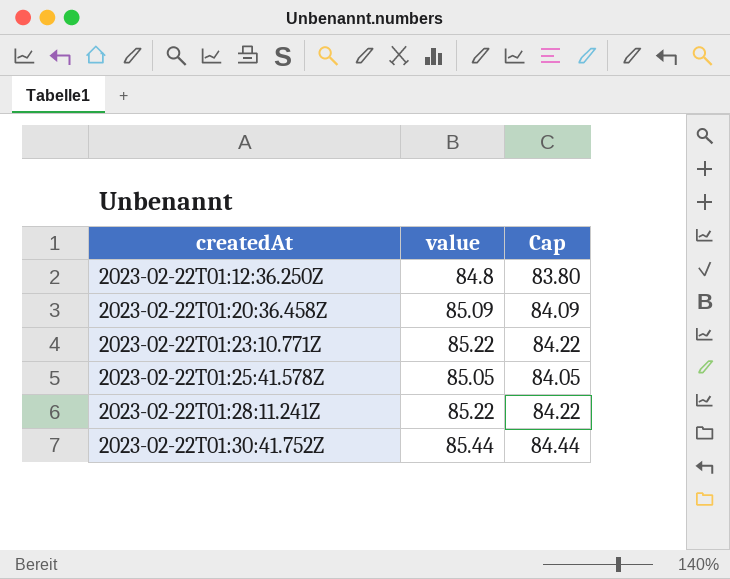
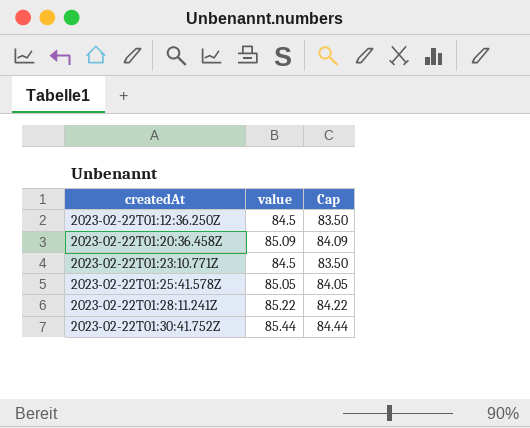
2023-02-22T01:12:36.250Z | value: 84.8 -> 84.5
2023-02-22T01:12:36.250Z | Cap: 83.80 -> 83.50
2023-02-22T01:23:10.771Z | value: 85.22 -> 84.5
2023-02-22T01:23:10.771Z | Cap: 84.22 -> 83.50

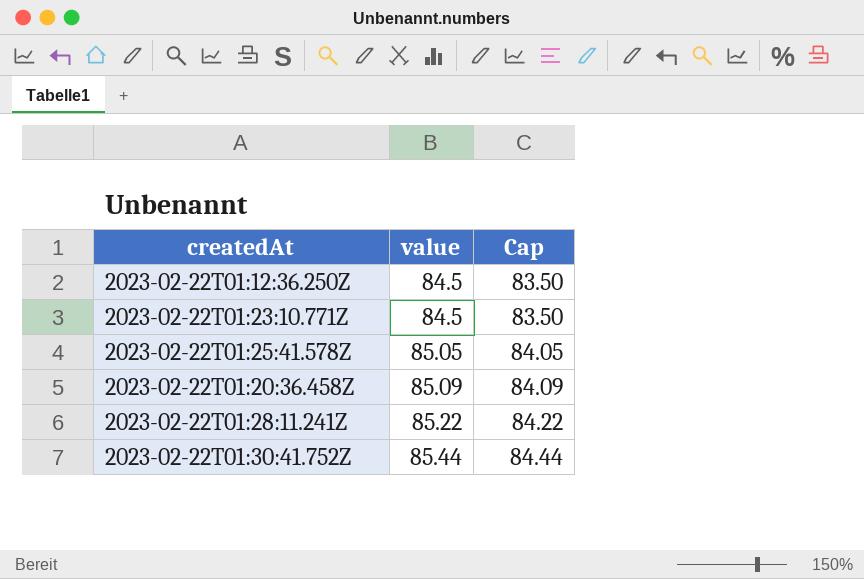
row order: createdAt ascending -> value ascending

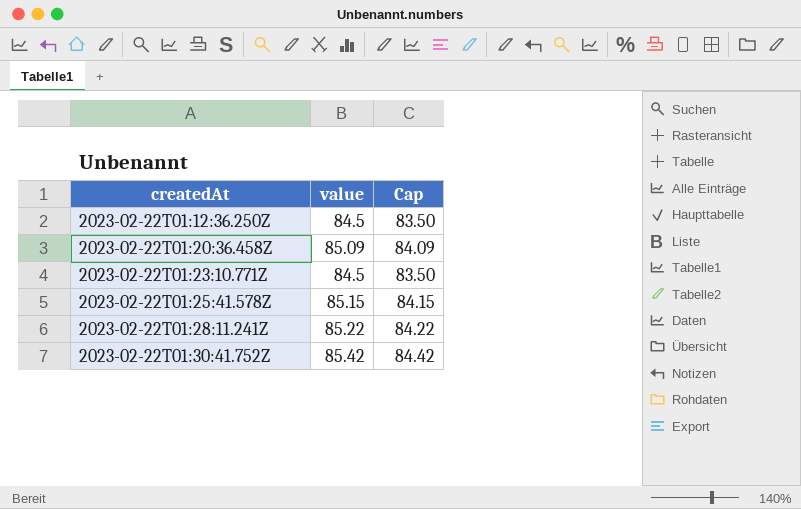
row order: value ascending -> createdAt ascending
2023-02-22T01:25:41.578Z | value: 85.05 -> 85.15
2023-02-22T01:25:41.578Z | Cap: 84.05 -> 84.15
2023-02-22T01:30:41.752Z | value: 85.44 -> 85.42
2023-02-22T01:30:41.752Z | Cap: 84.44 -> 84.42

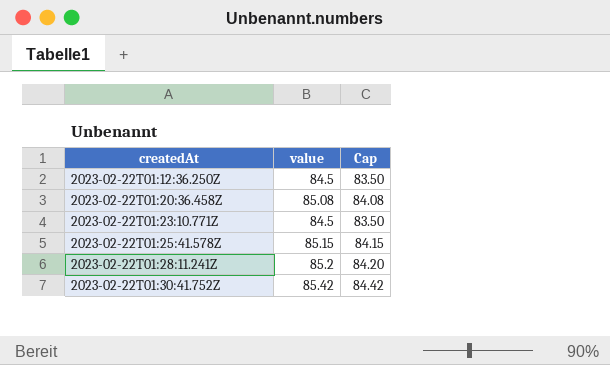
2023-02-22T01:20:36.458Z | value: 85.09 -> 85.08
2023-02-22T01:20:36.458Z | Cap: 84.09 -> 84.08
2023-02-22T01:28:11.241Z | value: 85.22 -> 85.2
2023-02-22T01:28:11.241Z | Cap: 84.22 -> 84.20

